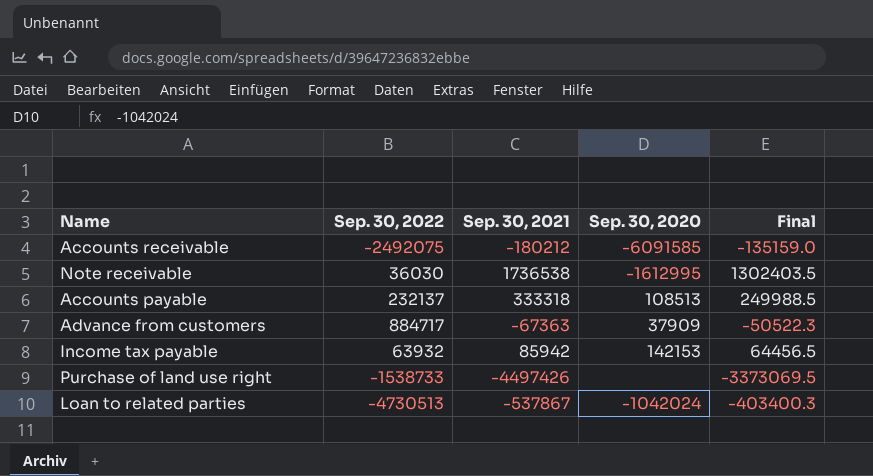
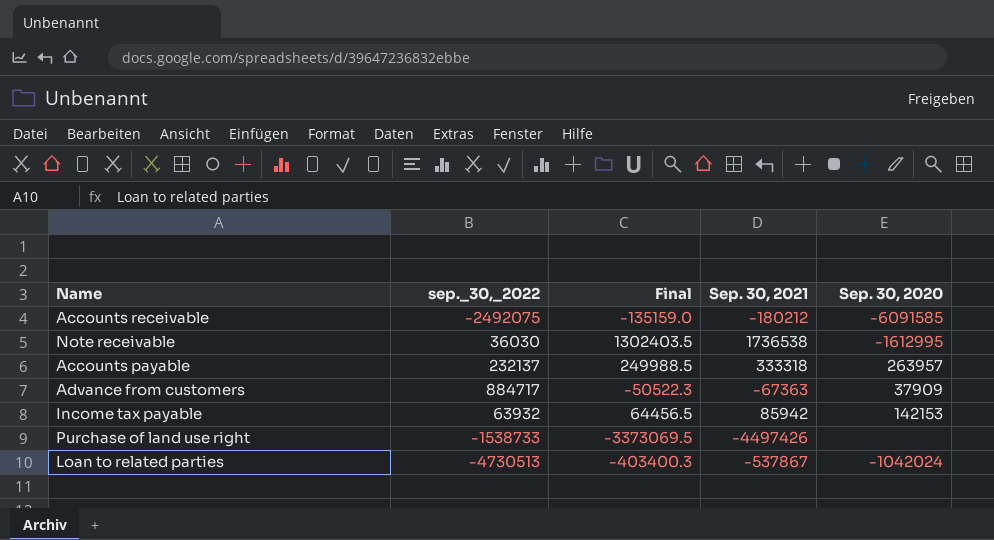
column name: Sep. 30, 2022 -> sep._30,_2022
column Final | position: 5 -> 3
Accounts payable | Sep. 30, 2020: 108513 -> 263957

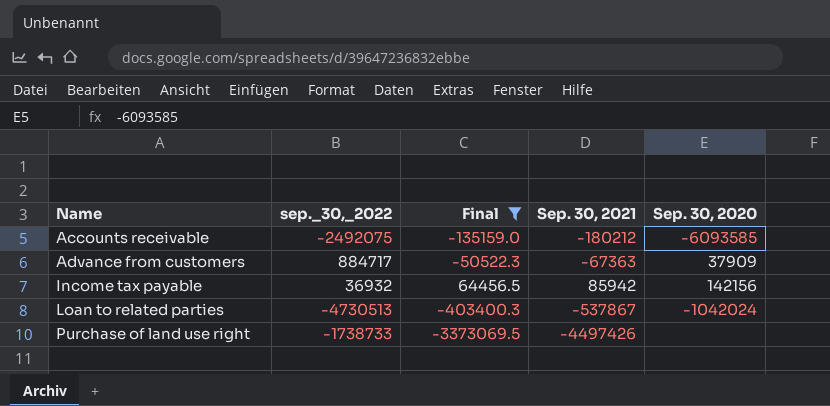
filter: none -> Final <= 64456.5
row order: none -> Name ascending
Accounts receivable | Sep. 30, 2020: -6091585 -> -6093585
Income tax payable | sep._30,_2022: 63932 -> 36932
Income tax payable | Sep. 30, 2020: 142153 -> 142156
Purchase of land use right | sep._30,_2022: -1538733 -> -1738733

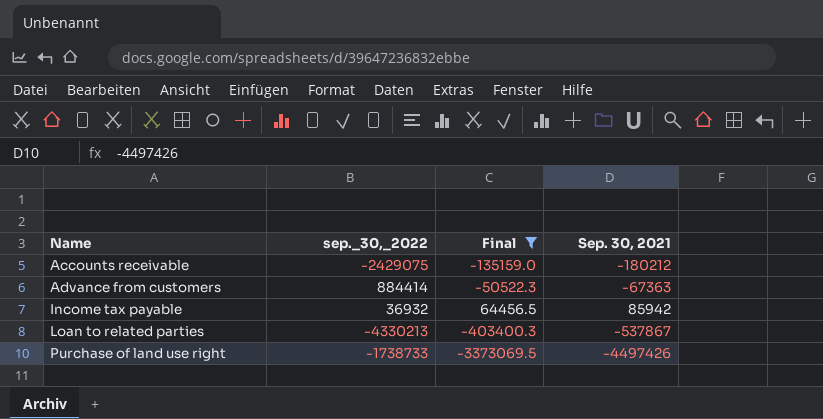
column Sep. 30, 2020 | position: 5 -> none
Accounts receivable | sep._30,_2022: -2492075 -> -2429075
Advance from customers | sep._30,_2022: 884717 -> 884414
Loan to related parties | sep._30,_2022: -4730513 -> -4330213

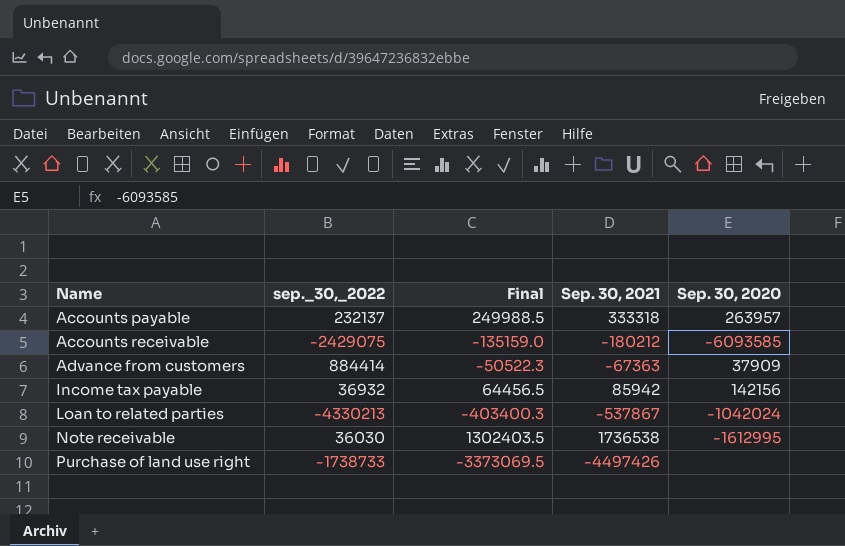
filter: Final <= 64456.5 -> none
column Sep. 30, 2020 | position: none -> 5

